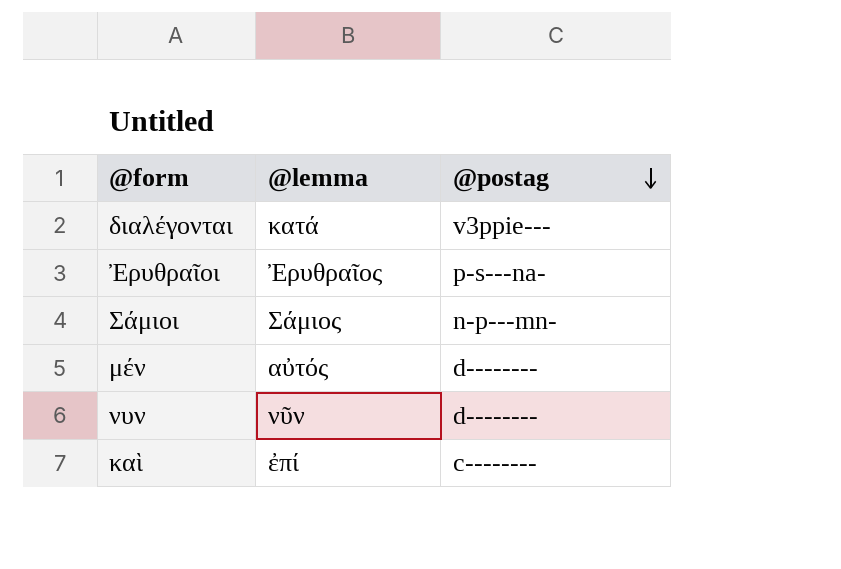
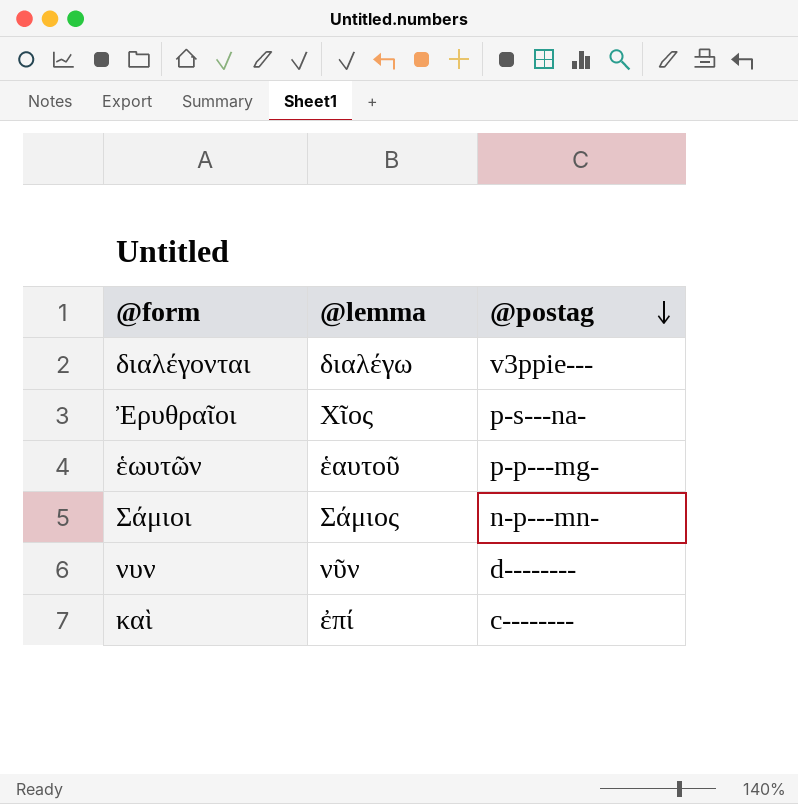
row μέν: αὐτός | d-------- -> none
διαλέγονται | @lemma: κατά -> διαλέγω
Ἐρυθραῖοι | @lemma: Ἐρυθραῖος -> Χῖος
row ἑωυτῶν: none -> ἑαυτοῦ | p-p---mg-

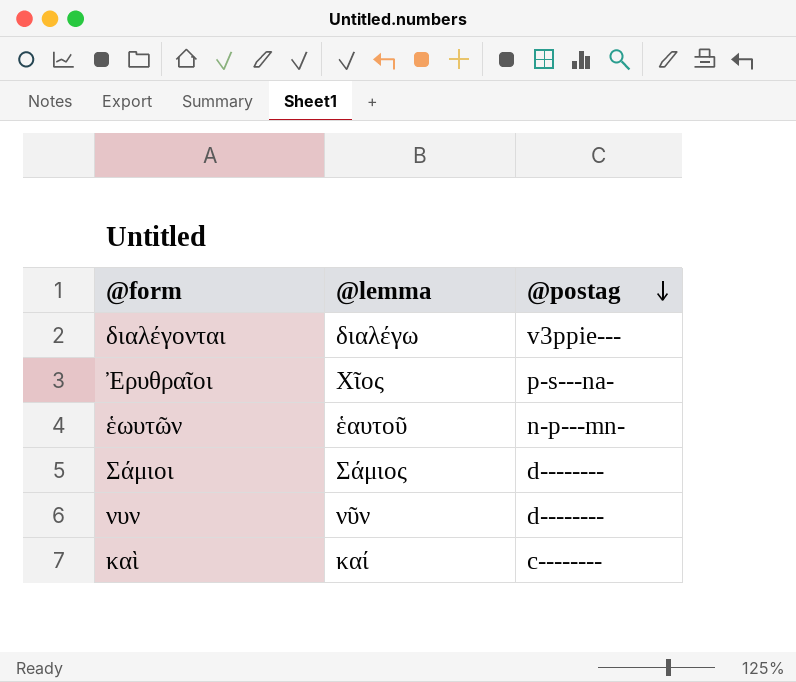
ἑωυτῶν | @postag: p-p---mg- -> n-p---mn-
Σάμιοι | @postag: n-p---mn- -> d--------
καὶ | @lemma: ἐπί -> καί

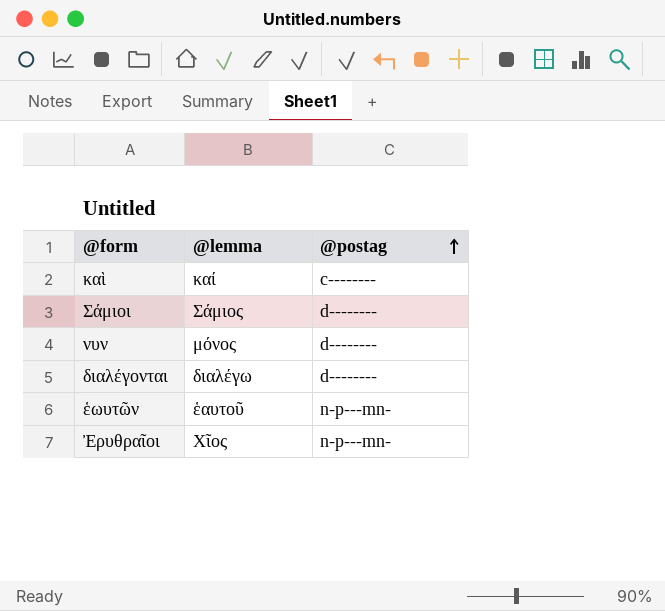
row order: @postag descending -> @postag ascending
νυν | @lemma: νῦν -> μόνος
διαλέγονται | @postag: v3ppie--- -> d--------
Ἐρυθραῖοι | @postag: p-s---na- -> n-p---mn-

